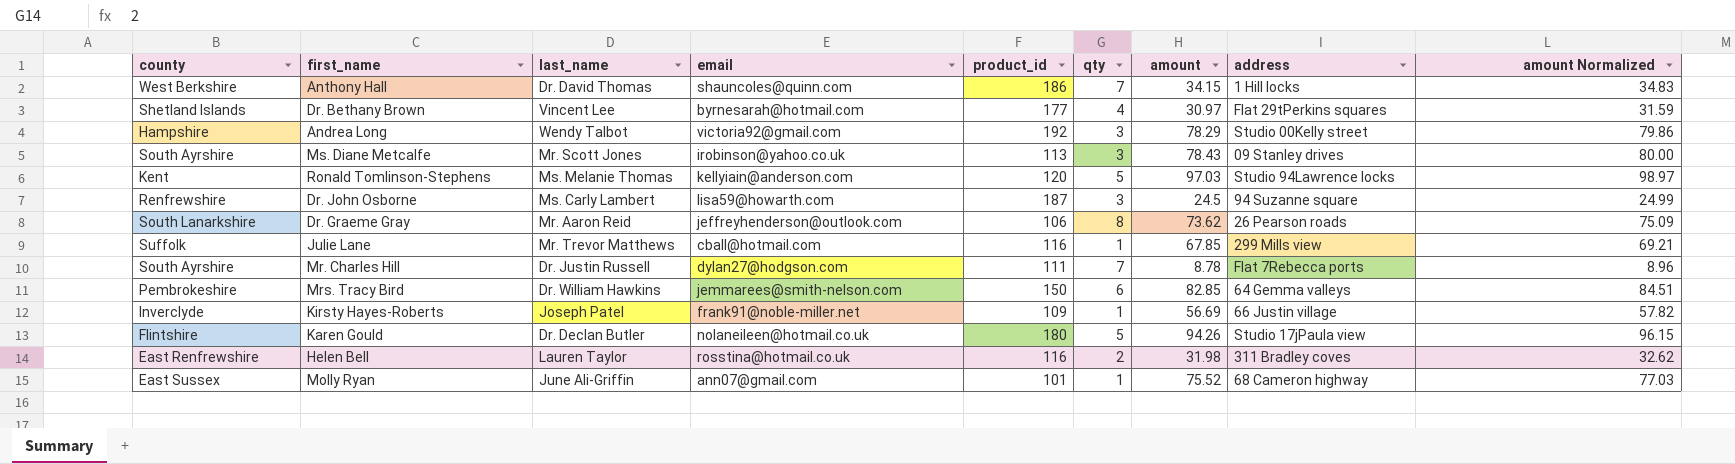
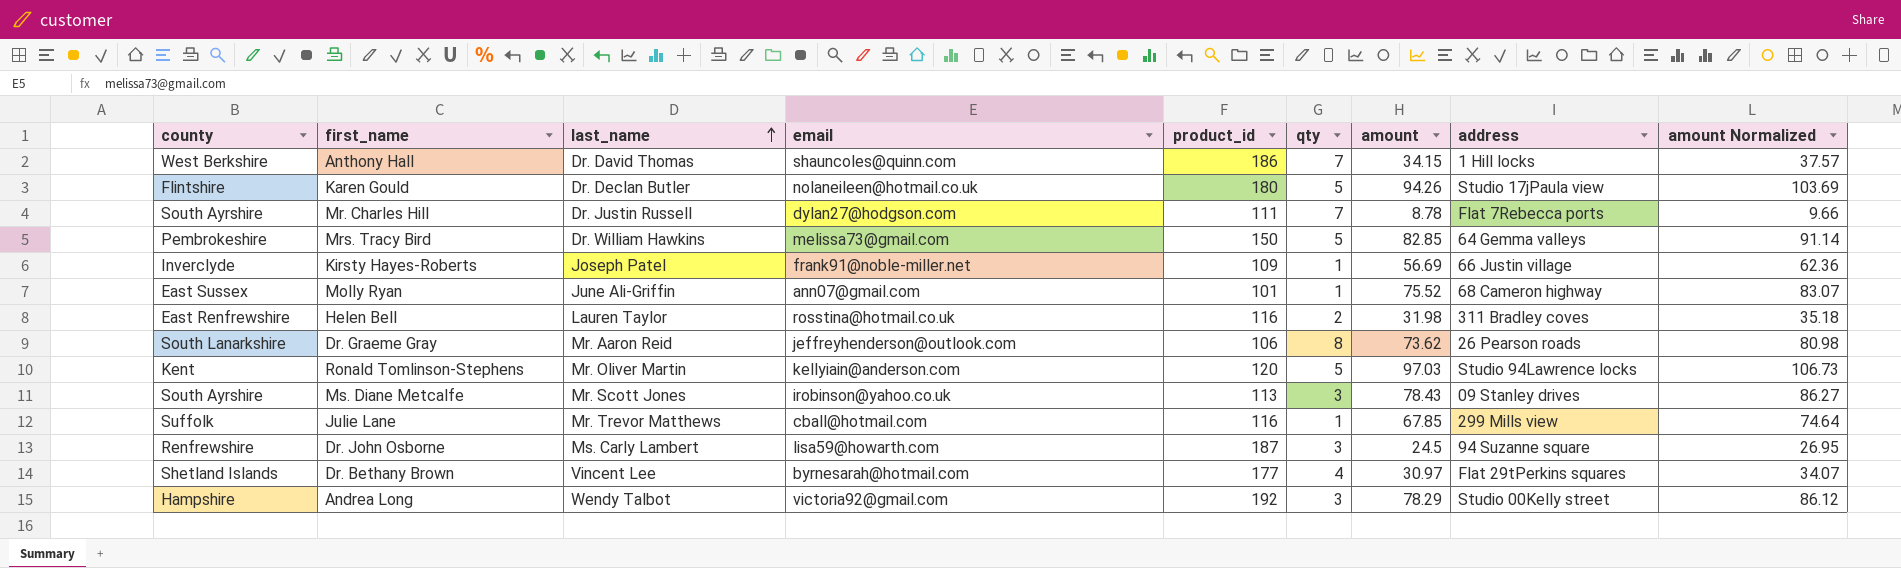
row order: none -> last_name ascending
column amount Normalized | formula: [amount] * 1.02 -> [amount] * 1.1
Mrs. Tracy Bird | email: jemmarees@smith-nelson.com -> melissa73@gmail.com
Mrs. Tracy Bird | qty: 6 -> 5
Ronald Tomlinson-Stephens | last_name: Ms. Melanie Thomas -> Mr. Oliver Martin

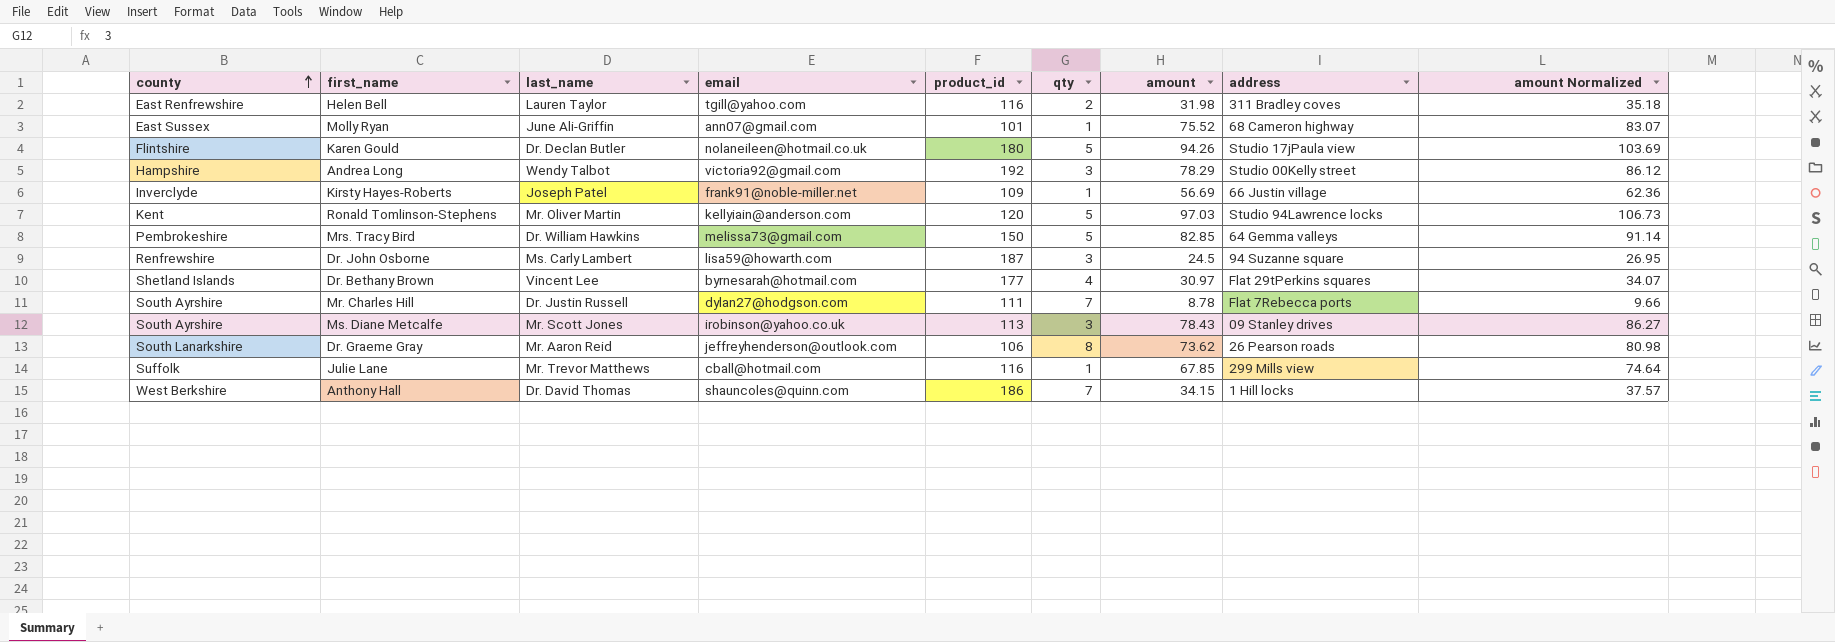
row order: last_name ascending -> county ascending
Helen Bell | email: rosstina@hotmail.co.uk -> tgill@yahoo.com

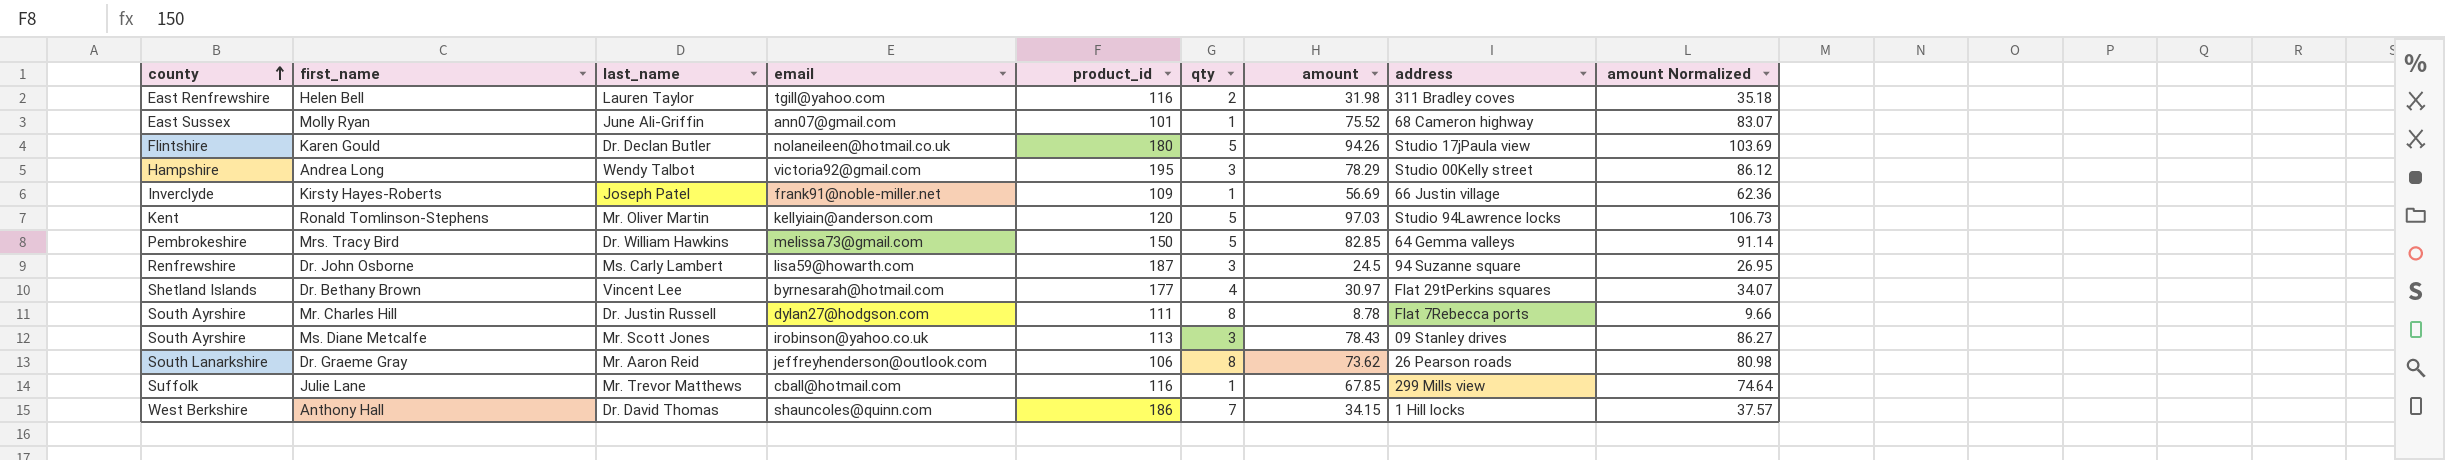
Andrea Long | product_id: 192 -> 195
Mr. Charles Hill | qty: 7 -> 8

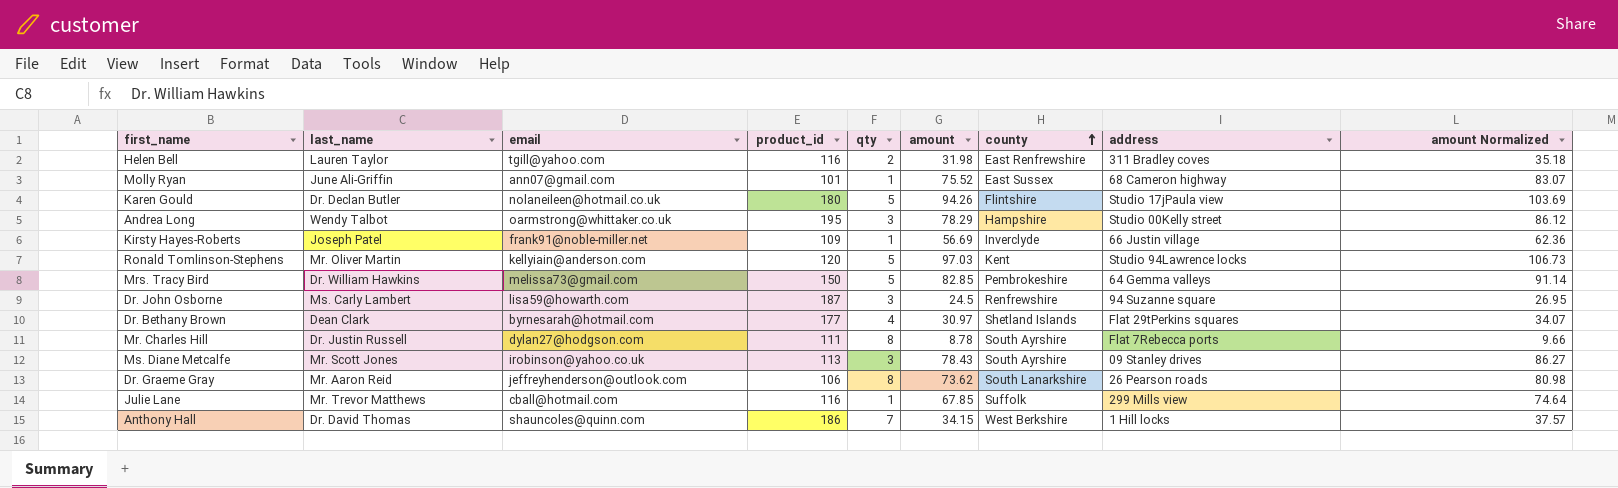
column county | position: 1 -> 7
Andrea Long | email: victoria92@gmail.com -> oarmstrong@whittaker.co.uk
Dr. Bethany Brown | last_name: Vincent Lee -> Dean Clark

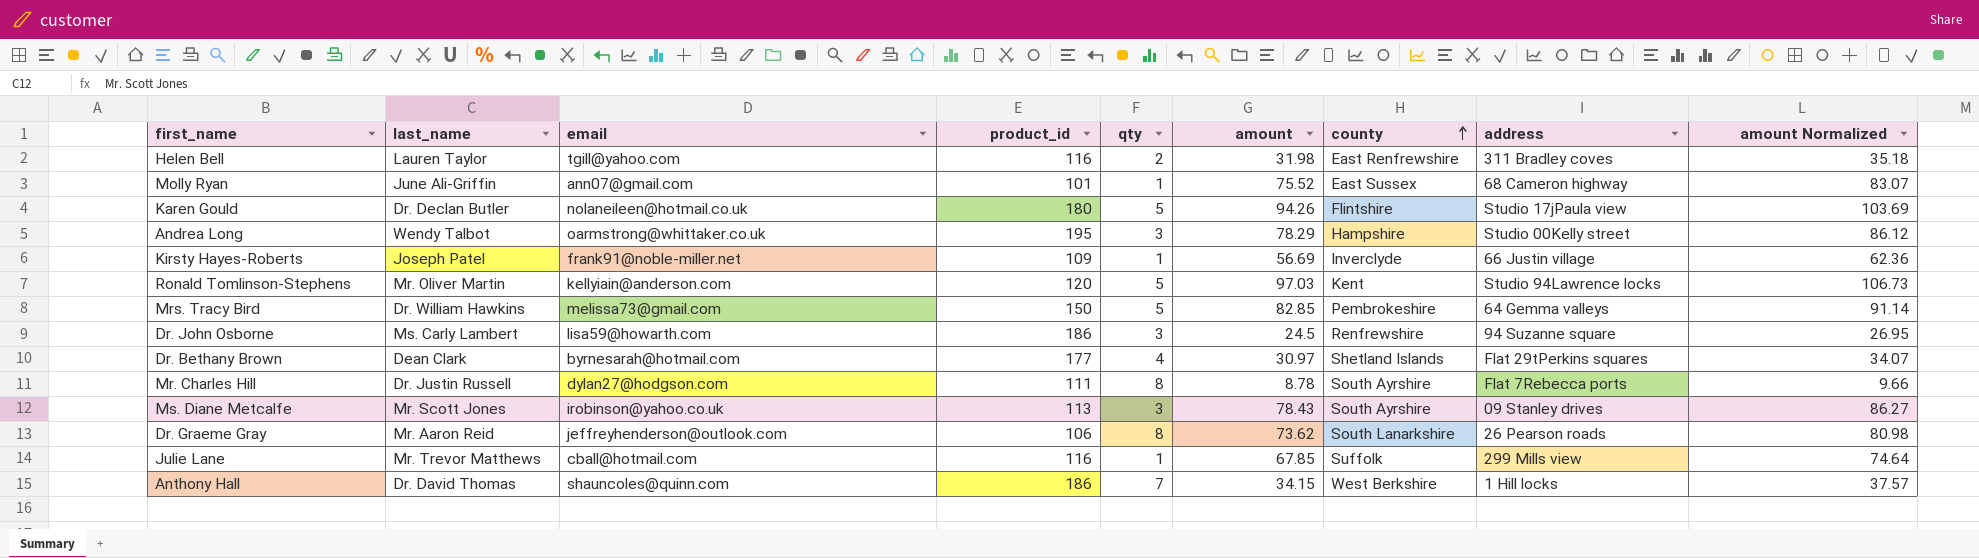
Dr. John Osborne | product_id: 187 -> 186

